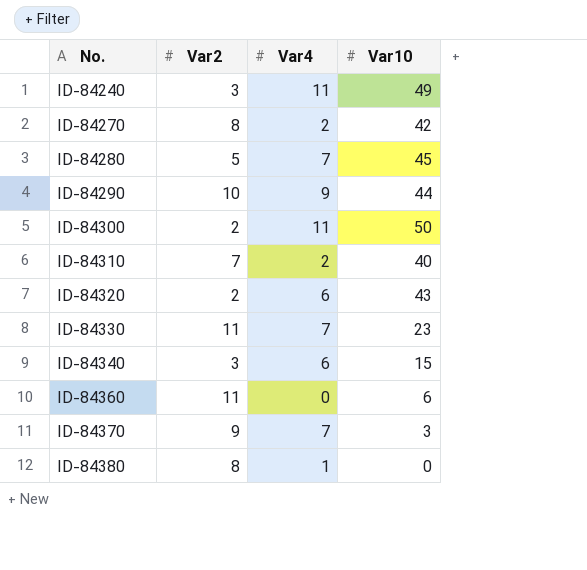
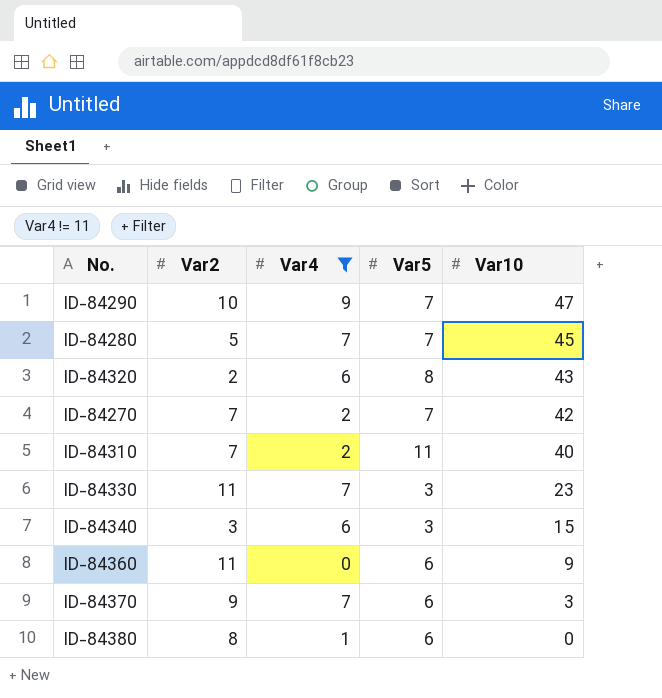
filter: none -> Var4 != 11
row order: No. ascending -> Var10 descending
column Var5 | position: none -> 4
ID-84290 | Var10: 44 -> 47
ID-84270 | Var2: 8 -> 7
ID-84360 | Var10: 6 -> 9

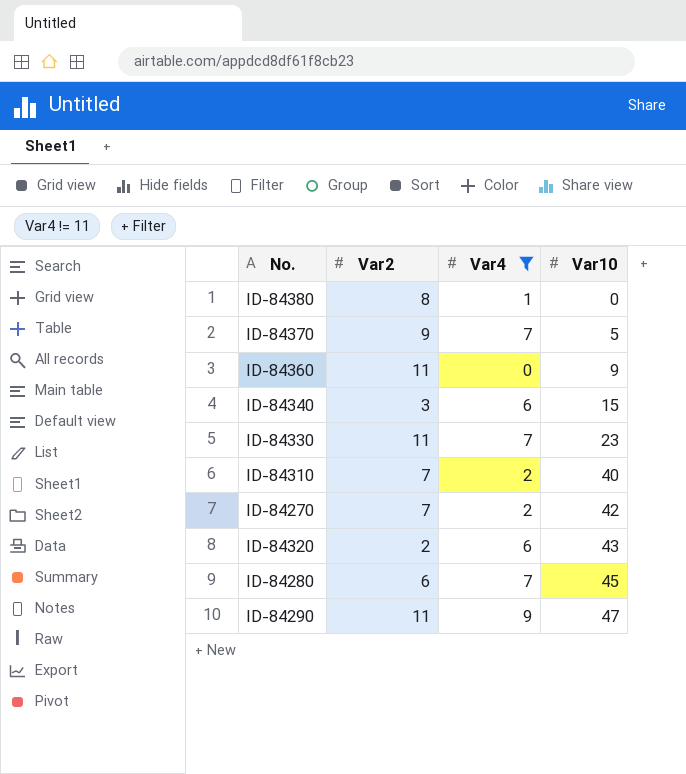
row order: Var10 descending -> Var10 ascending
column Var5 | position: 4 -> none
ID-84370 | Var10: 3 -> 5
ID-84280 | Var2: 5 -> 6
ID-84290 | Var2: 10 -> 11

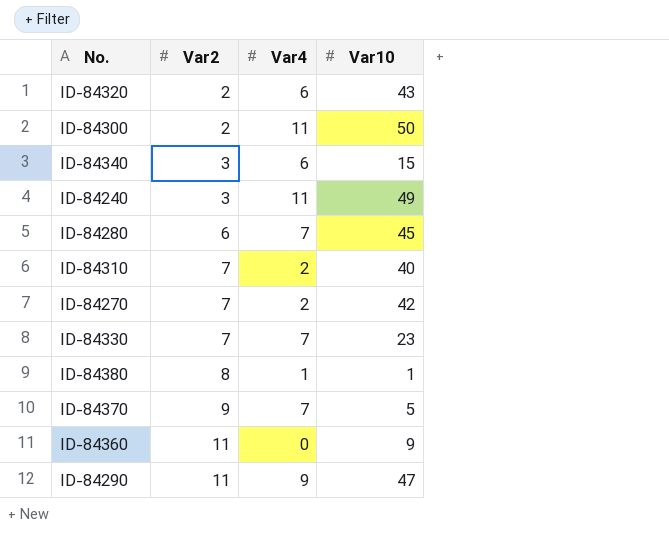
filter: Var4 != 11 -> none
row order: Var10 ascending -> Var2 ascending
ID-84330 | Var2: 11 -> 7
ID-84380 | Var10: 0 -> 1

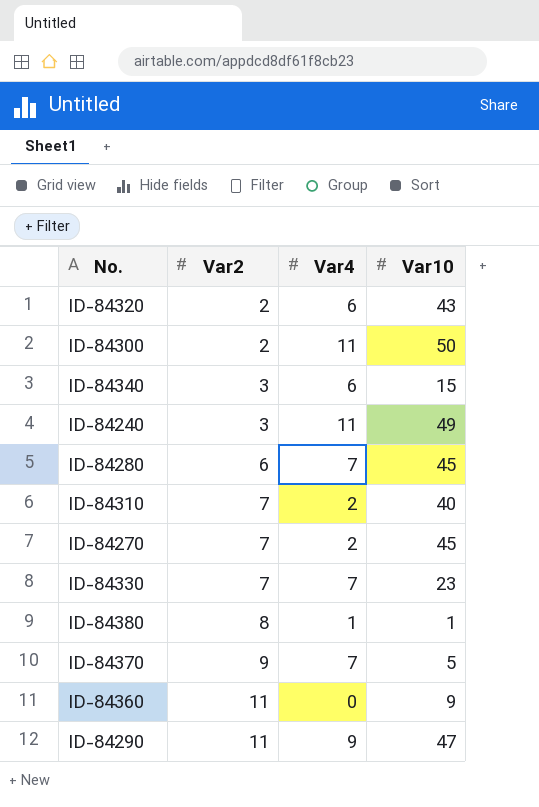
ID-84270 | Var10: 42 -> 45

